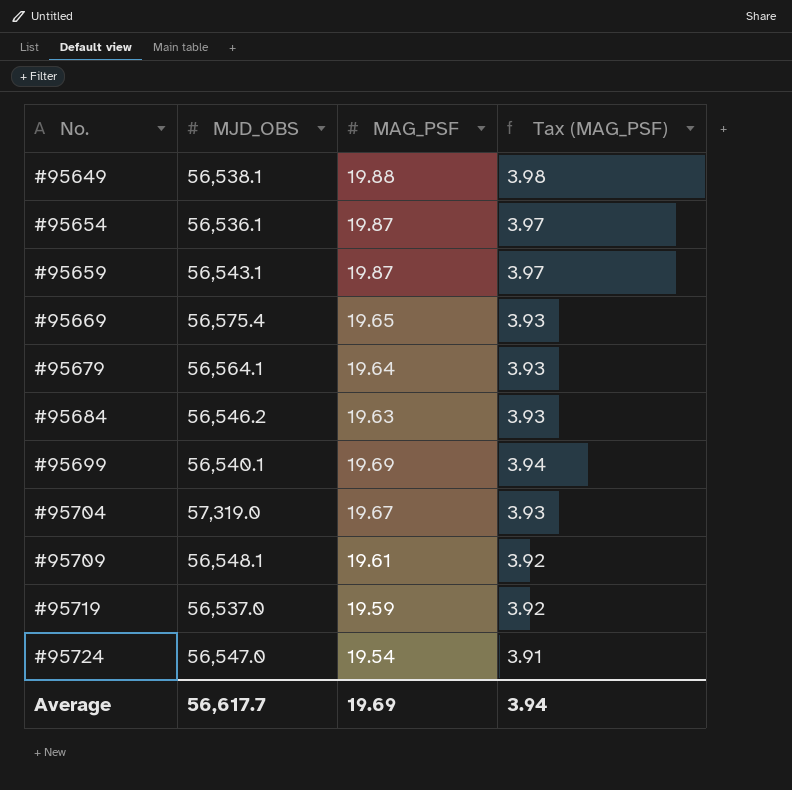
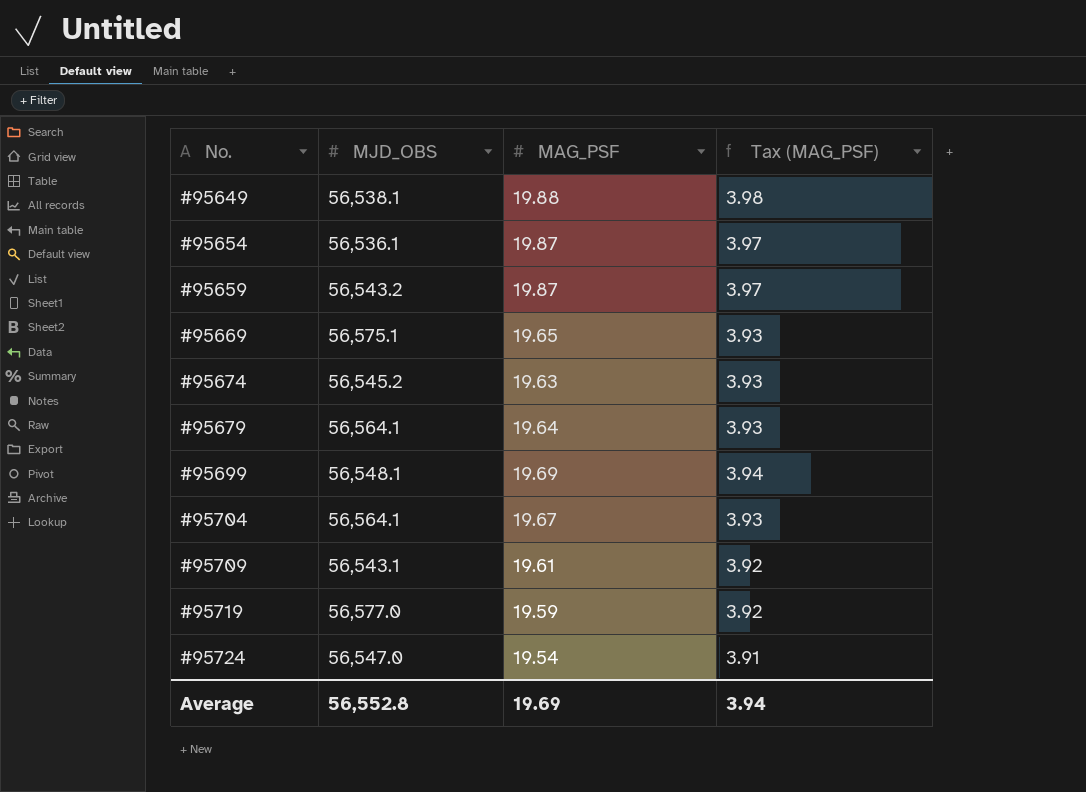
row #95684: 56,546.2 | 19.63 | 3.93 -> none
#95659 | MJD_OBS: 56,543.1 -> 56,543.2
#95669 | MJD_OBS: 56,575.4 -> 56,575.1
row #95674: none -> 56,545.2 | 19.63 | 3.93
#95699 | MJD_OBS: 56,540.1 -> 56,548.1
#95704 | MJD_OBS: 57,319.0 -> 56,564.1
#95709 | MJD_OBS: 56,548.1 -> 56,543.1
#95719 | MJD_OBS: 56,537.0 -> 56,577.0
Average | MJD_OBS: 56,617.7 -> 56,552.8

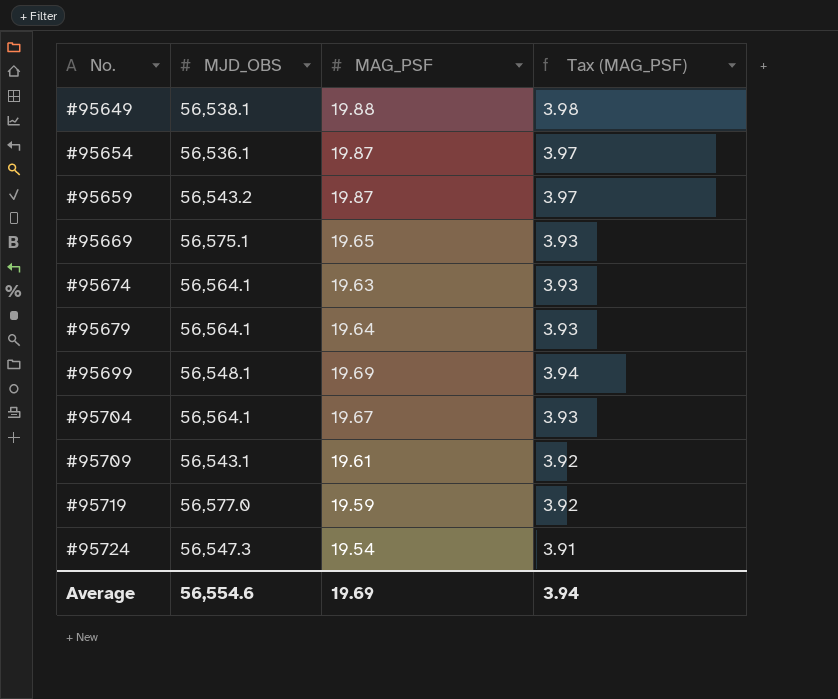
#95674 | MJD_OBS: 56,545.2 -> 56,564.1
#95724 | MJD_OBS: 56,547.0 -> 56,547.3
Average | MJD_OBS: 56,552.8 -> 56,554.6

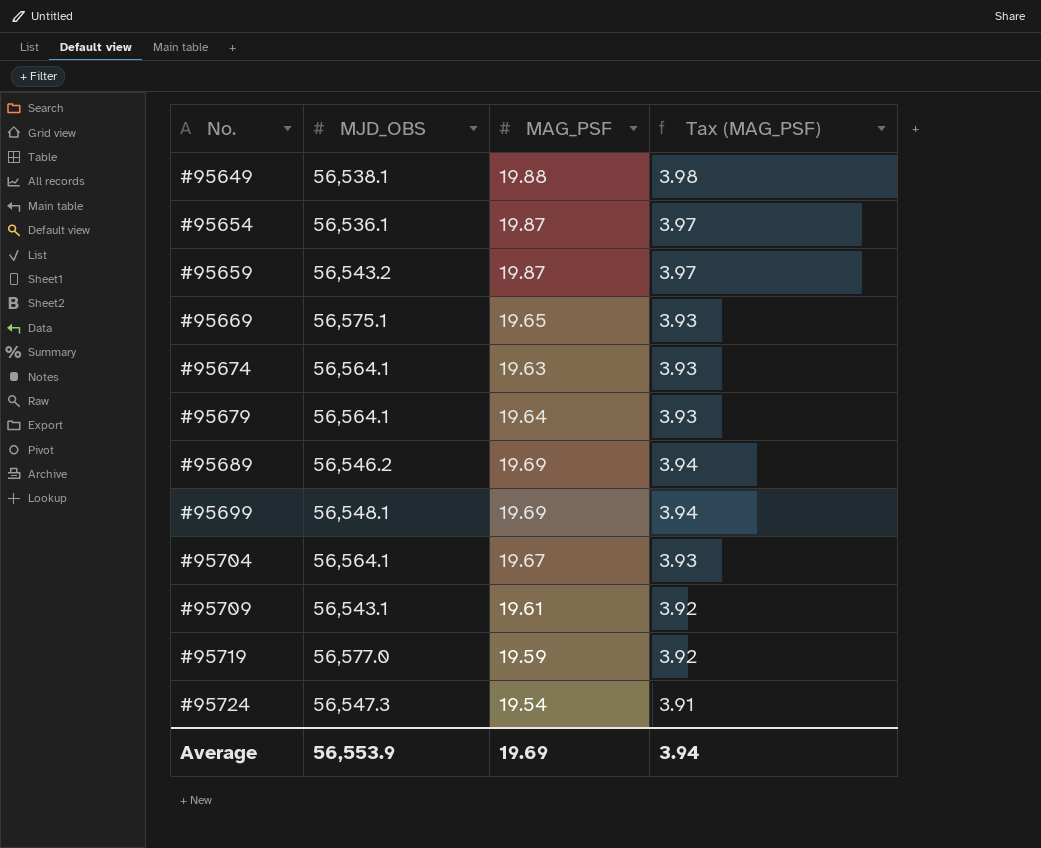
row #95689: none -> 56,546.2 | 19.69 | 3.94
Average | MJD_OBS: 56,554.6 -> 56,553.9

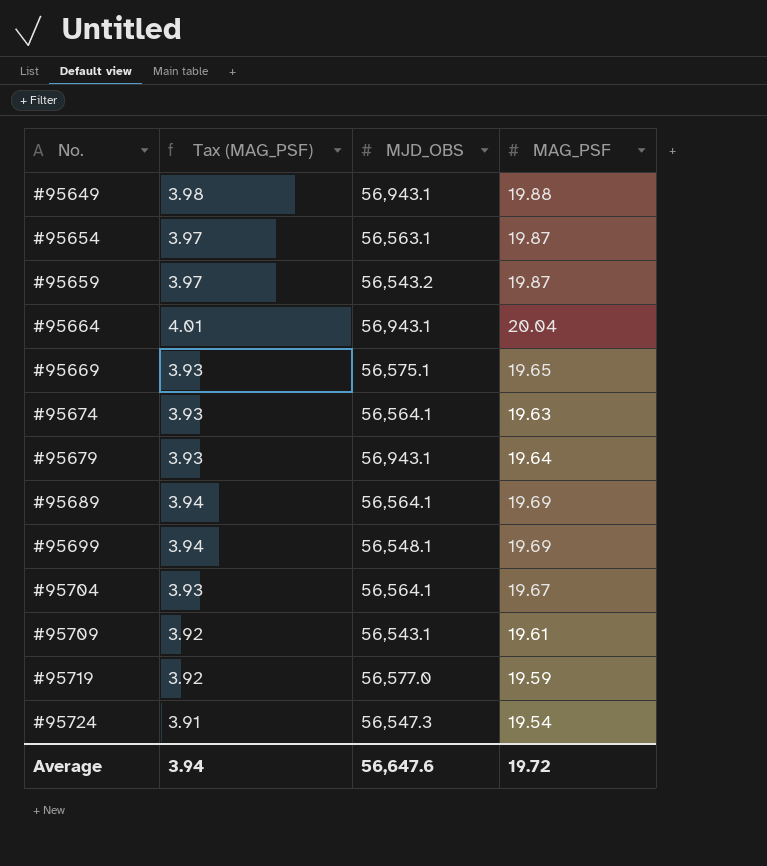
column Tax (MAG_PSF) | position: 4 -> 2
#95649 | MJD_OBS: 56,538.1 -> 56,943.1
#95654 | MJD_OBS: 56,536.1 -> 56,563.1
row #95664: none -> 4.01 | 56,943.1 | 20.04
#95679 | MJD_OBS: 56,564.1 -> 56,943.1
#95689 | MJD_OBS: 56,546.2 -> 56,564.1
Average | MJD_OBS: 56,553.9 -> 56,647.6
Average | MAG_PSF: 19.69 -> 19.72

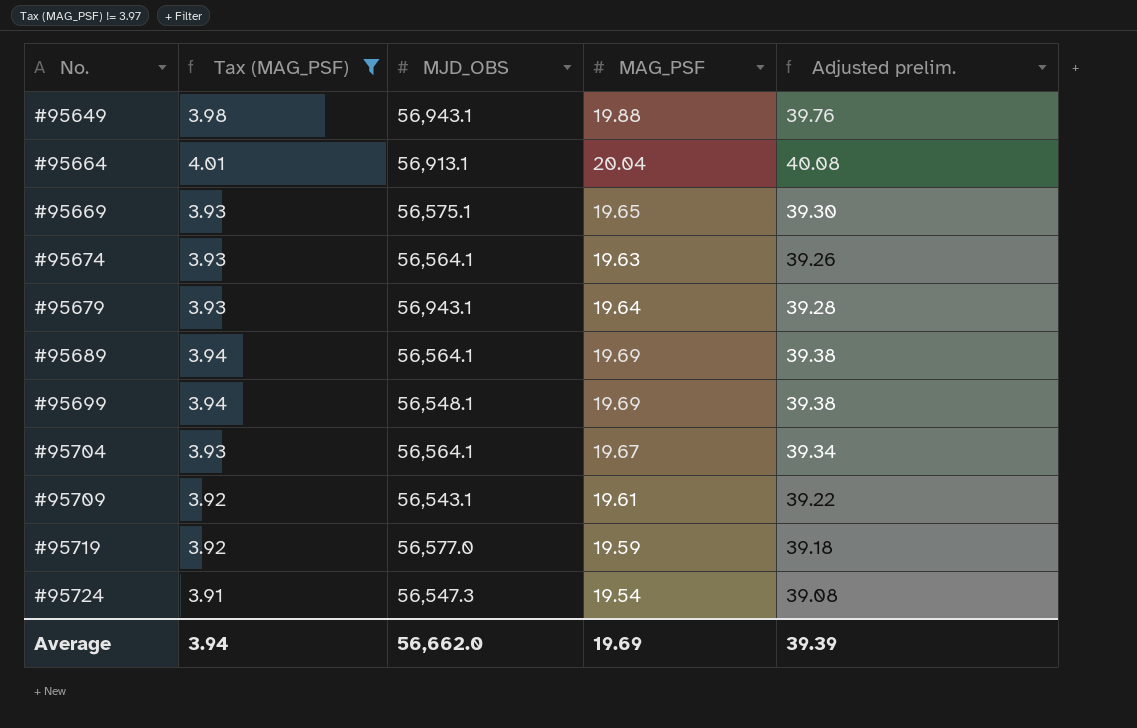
filter: none -> Tax (MAG_PSF) != 3.97
column Adjusted prelim. | formula: none -> [MAG_PSF] * 2
#95664 | MJD_OBS: 56,943.1 -> 56,913.1
Average | MJD_OBS: 56,647.6 -> 56,662.0
Average | MAG_PSF: 19.72 -> 19.69

